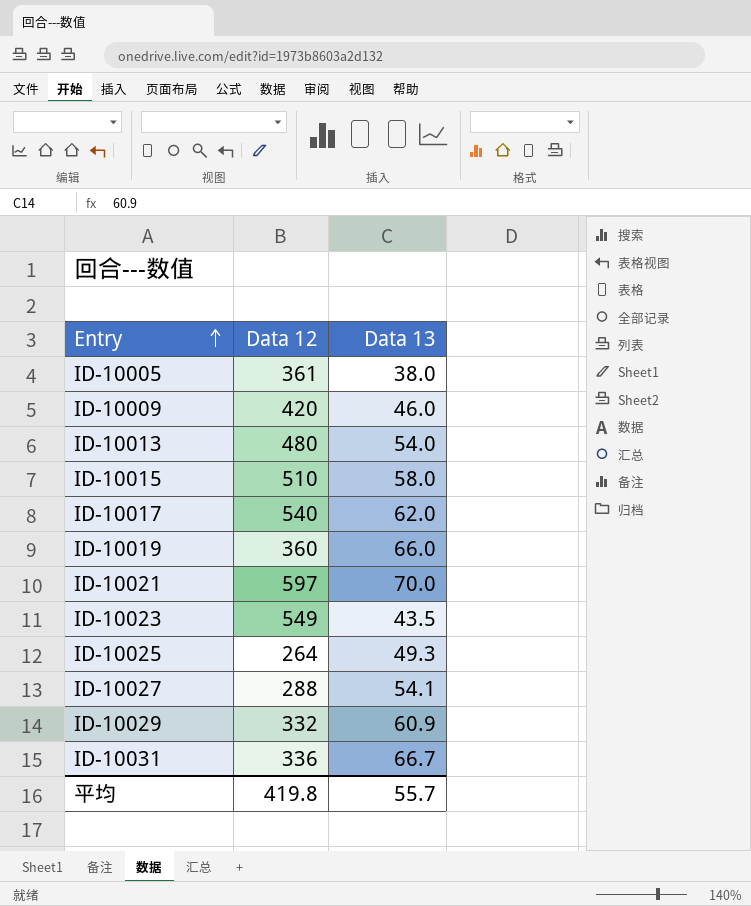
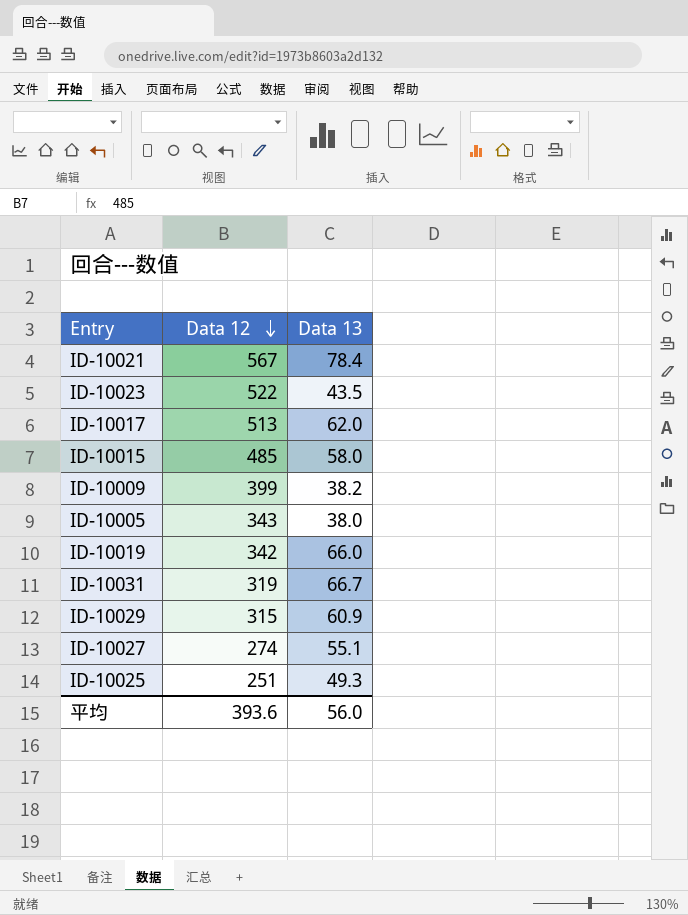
row order: Entry ascending -> Data 12 descending
row ID-10013: 480 | 54.0 -> none
ID-10021 | Data 12: 597 -> 567
ID-10021 | Data 13: 70.0 -> 78.4
ID-10023 | Data 12: 549 -> 522
ID-10017 | Data 12: 540 -> 513
ID-10015 | Data 12: 510 -> 485
ID-10009 | Data 12: 420 -> 399
ID-10009 | Data 13: 46.0 -> 38.2
ID-10005 | Data 12: 361 -> 343
ID-10019 | Data 12: 360 -> 342
ID-10031 | Data 12: 336 -> 319
ID-10029 | Data 12: 332 -> 315
ID-10027 | Data 12: 288 -> 274
ID-10027 | Data 13: 54.1 -> 55.1
ID-10025 | Data 12: 264 -> 251
平均 | Data 12: 419.8 -> 393.6
平均 | Data 13: 55.7 -> 56.0

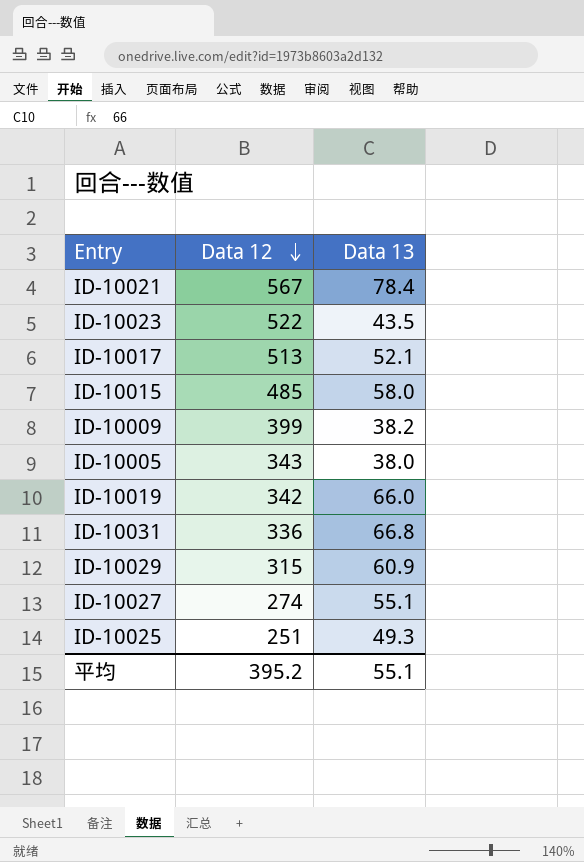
ID-10017 | Data 13: 62.0 -> 52.1
ID-10031 | Data 12: 319 -> 336
ID-10031 | Data 13: 66.7 -> 66.8
平均 | Data 12: 393.6 -> 395.2
平均 | Data 13: 56.0 -> 55.1

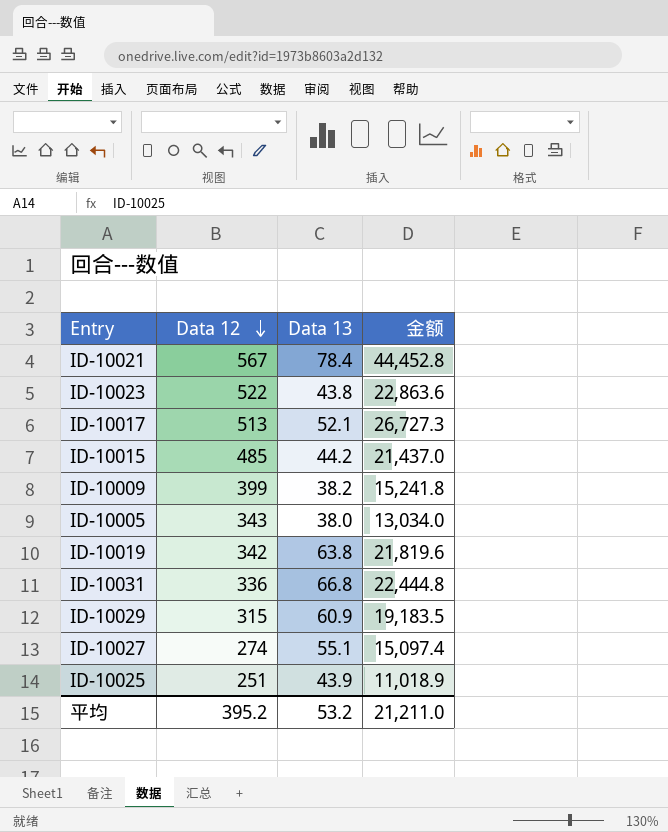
column 金额 | formula: none -> [Data 12] * [Data 13]
ID-10023 | Data 13: 43.5 -> 43.8
ID-10015 | Data 13: 58.0 -> 44.2
ID-10019 | Data 13: 66.0 -> 63.8
ID-10025 | Data 13: 49.3 -> 43.9
平均 | Data 13: 55.1 -> 53.2

